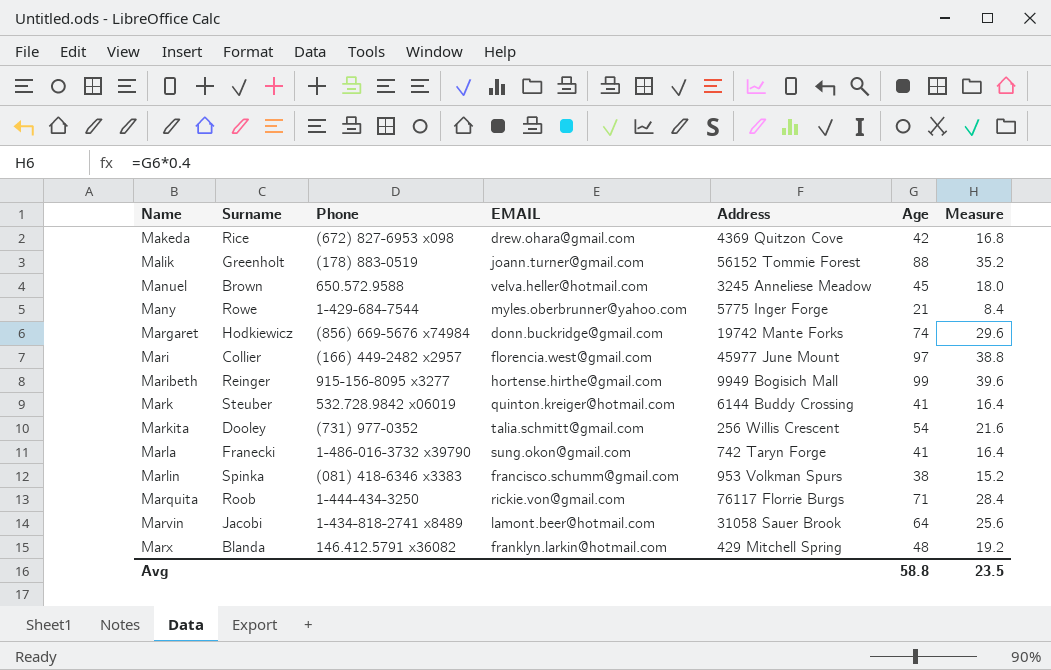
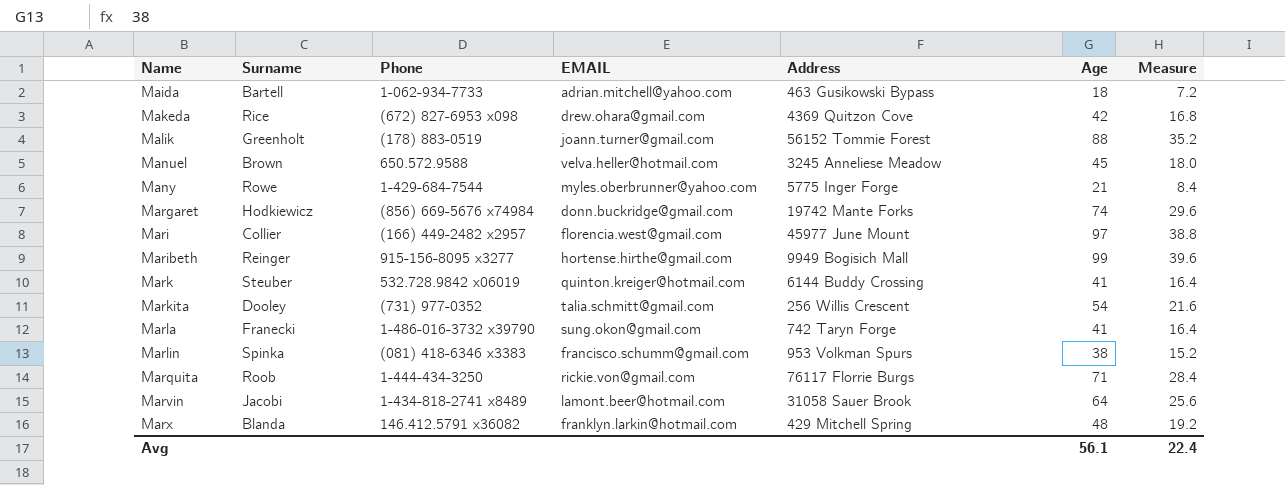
row Maida: none -> Bartell | 1-062-934-7733 | adrian.mitchell@yahoo.com | 463 Gusikowski Bypass | 18 | 7.2
Avg | Age: 58.8 -> 56.1
Avg | Measure: 23.5 -> 22.4

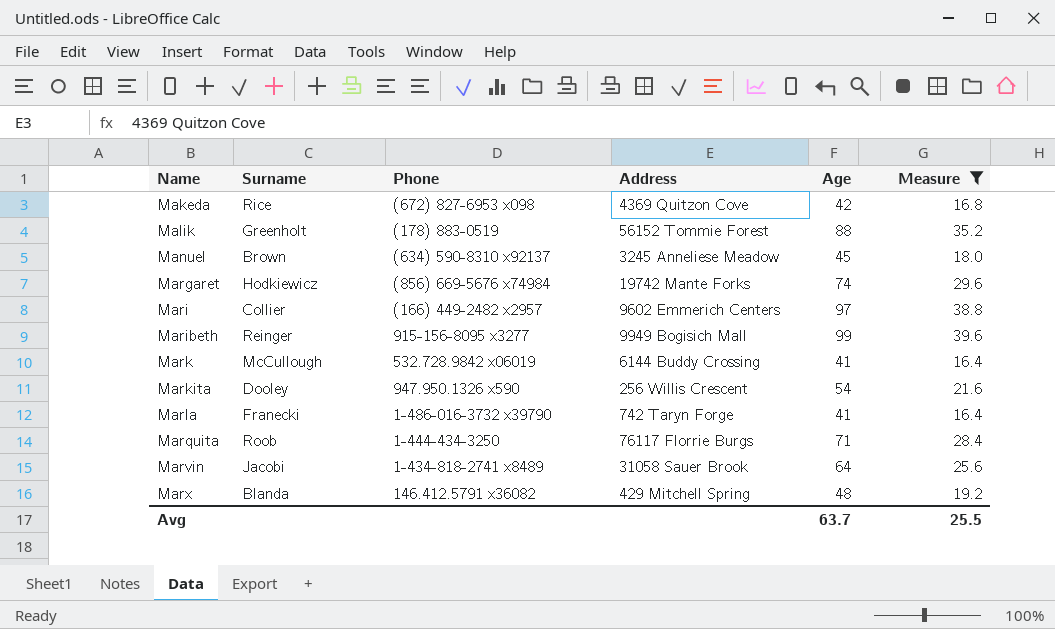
filter: none -> Measure >= 16.4
column EMAIL | position: 4 -> none
Manuel | Phone: 650.572.9588 -> (634) 590-8310 x92137
Mari | Address: 45977 June Mount -> 9602 Emmerich Centers
Mark | Surname: Steuber -> McCullough
Markita | Phone: (731) 977-0352 -> 947.950.1326 x590
Avg | Age: 56.1 -> 63.7
Avg | Measure: 22.4 -> 25.5

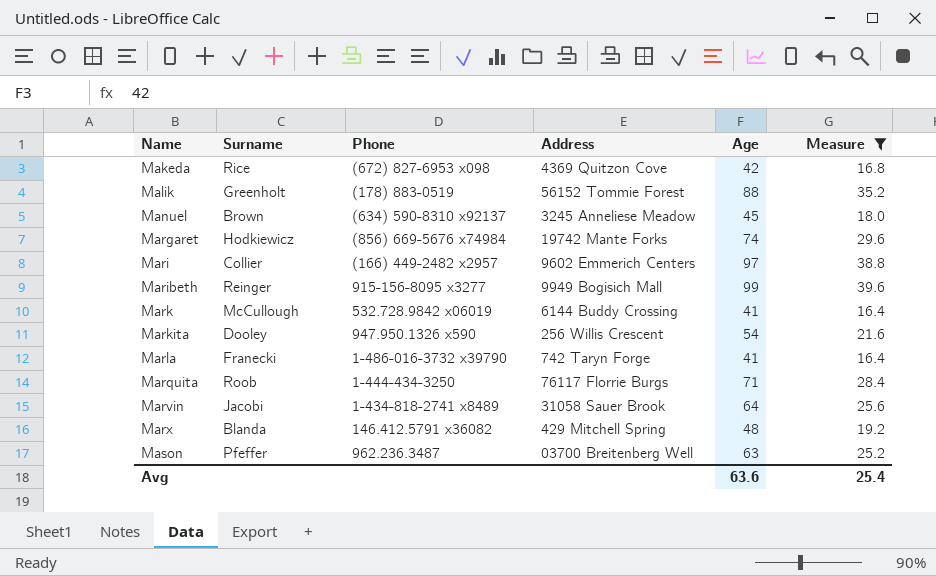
row Mason: none -> Pfeffer | 962.236.3487 | 03700 Breitenberg Well | 63 | 25.2
Avg | Age: 63.7 -> 63.6
Avg | Measure: 25.5 -> 25.4

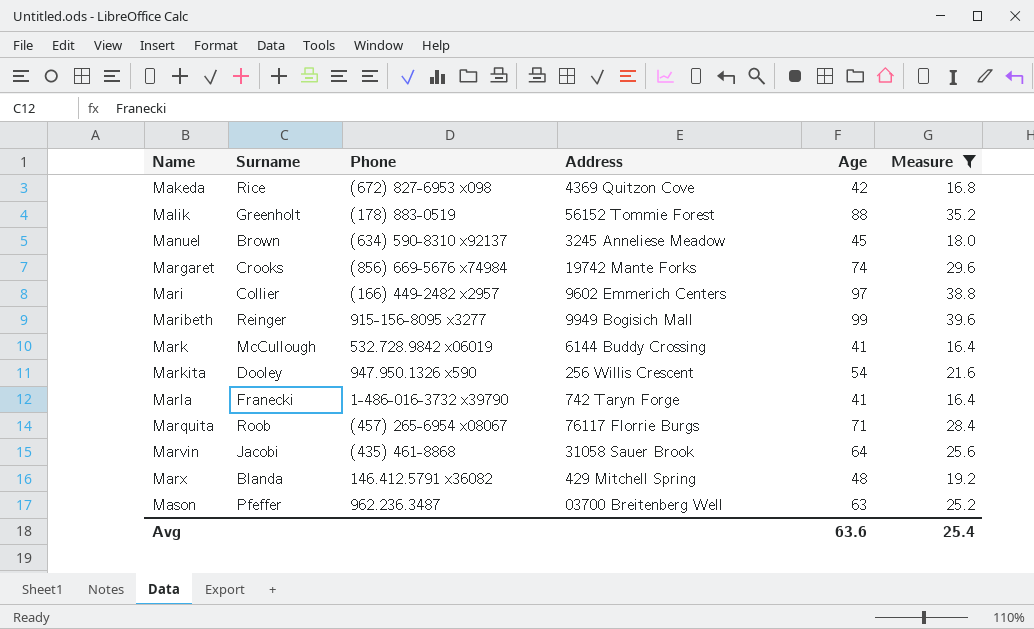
Margaret | Surname: Hodkiewicz -> Crooks
Marquita | Phone: 1-444-434-3250 -> (457) 265-6954 x08067
Marvin | Phone: 1-434-818-2741 x8489 -> (435) 461-8868

